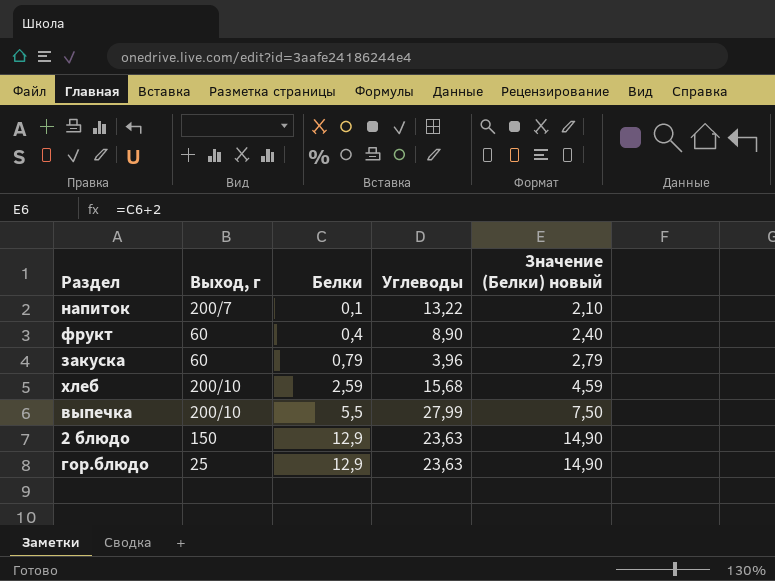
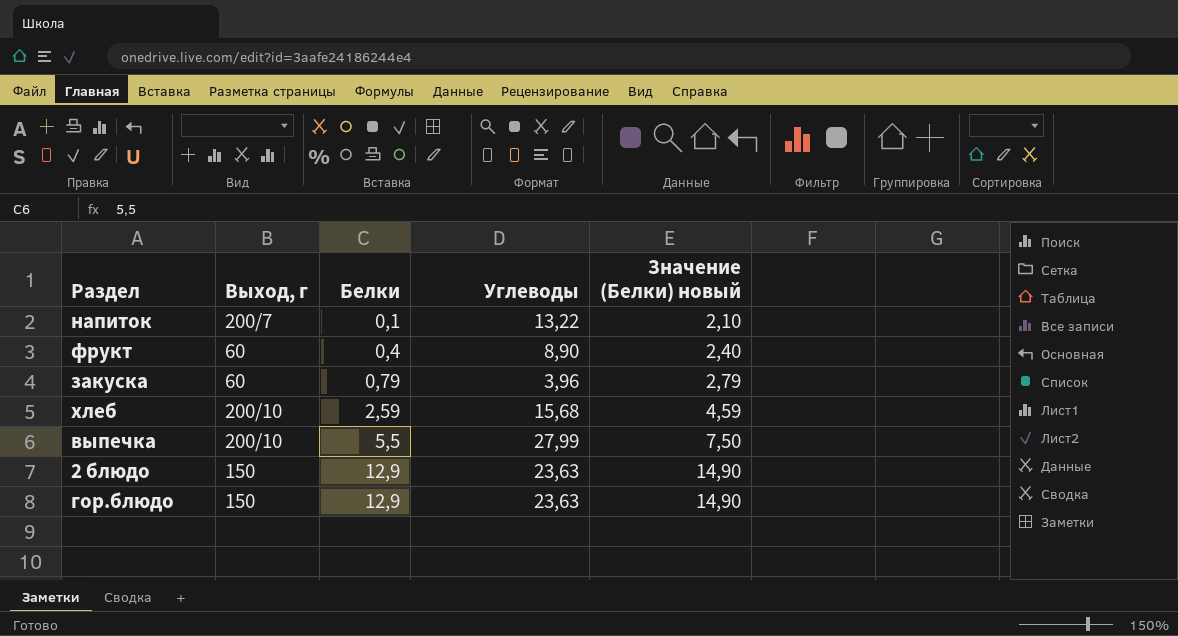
гор.блюдо | Выход, г: 25 -> 150

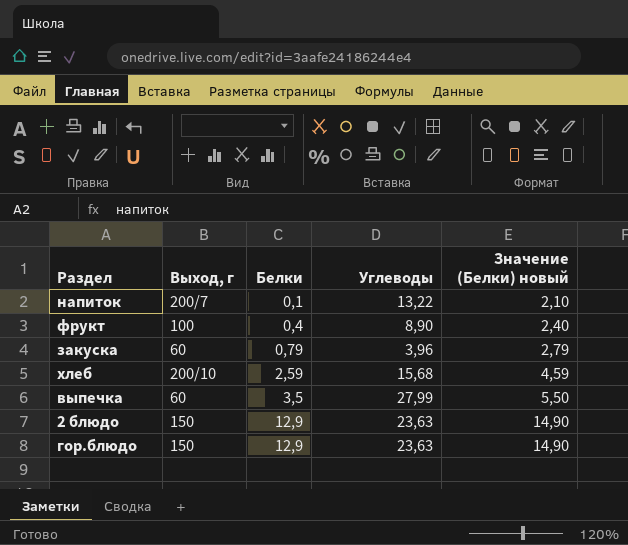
фрукт | Выход, г: 60 -> 100
выпечка | Выход, г: 200/10 -> 60
выпечка | Белки: 5,5 -> 3,5
выпечка | Значение (Белки) новый: 7,50 -> 5,50

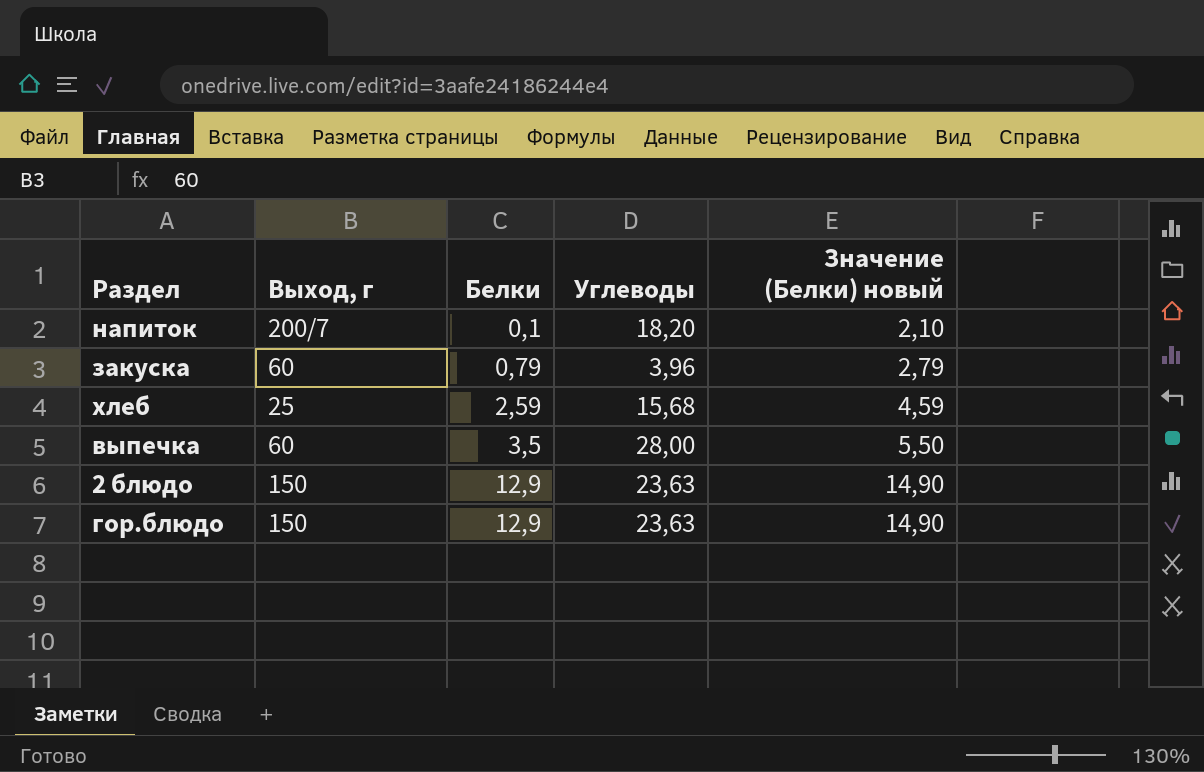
row фрукт: 100 | 0,4 | 8,90 | 2,40 -> none
напиток | Углеводы: 13,22 -> 18,20
хлеб | Выход, г: 200/10 -> 25
выпечка | Углеводы: 27,99 -> 28,00

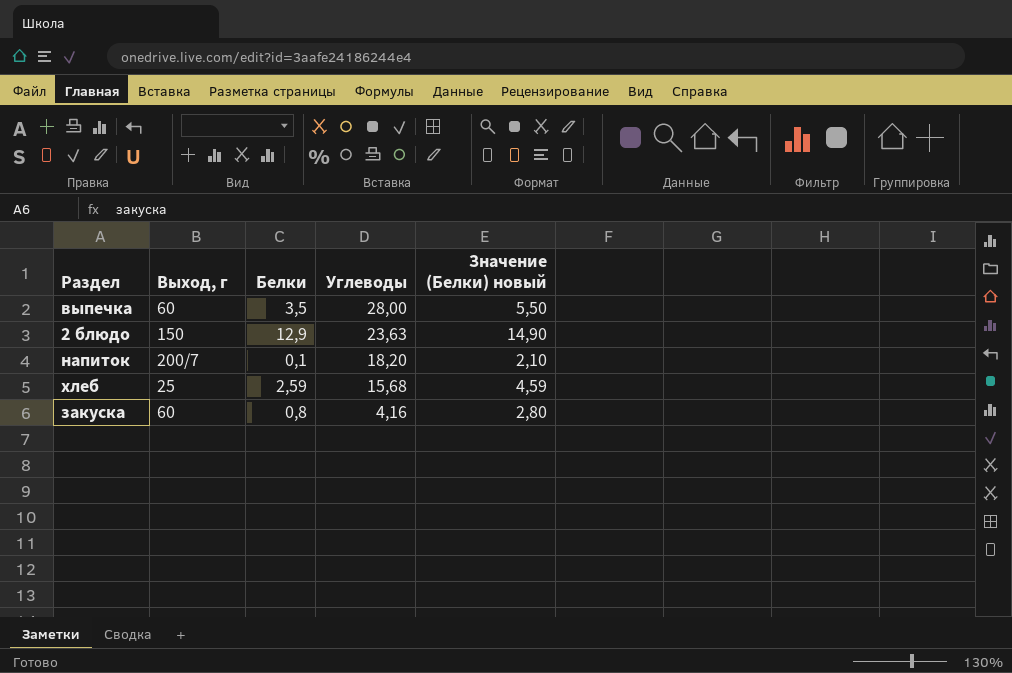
row order: Белки ascending -> Углеводы descending
row гор.блюдо: 150 | 12,9 | 23,63 | 14,90 -> none
закуска | Белки: 0,79 -> 0,8
закуска | Углеводы: 3,96 -> 4,16
закуска | Значение (Белки) новый: 2,79 -> 2,80

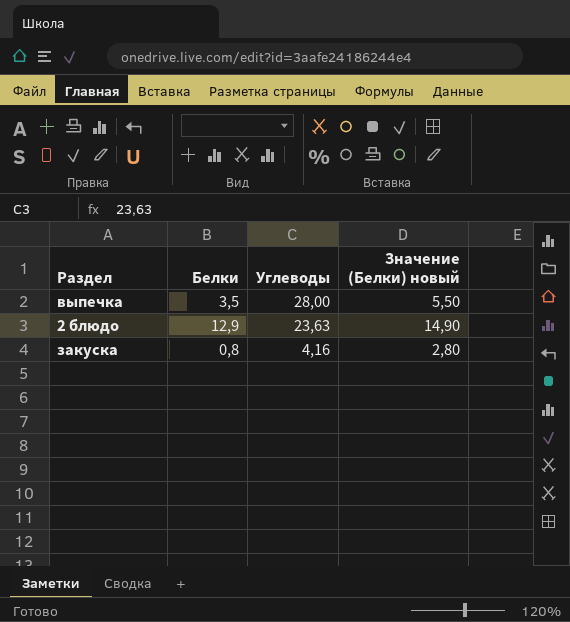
column Выход, г | position: 2 -> none
row напиток: 200/7 | 0,1 | 18,20 | 2,10 -> none
row хлеб: 25 | 2,59 | 15,68 | 4,59 -> none

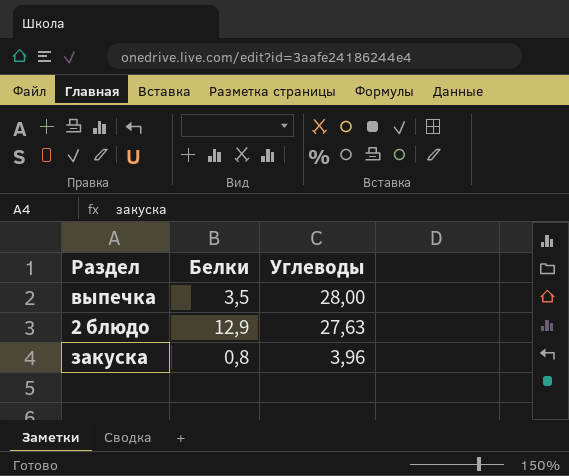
column Значение (Белки) новый | formula: [Белки] + 2 -> none
2 блюдо | Углеводы: 23,63 -> 27,63
закуска | Углеводы: 4,16 -> 3,96

